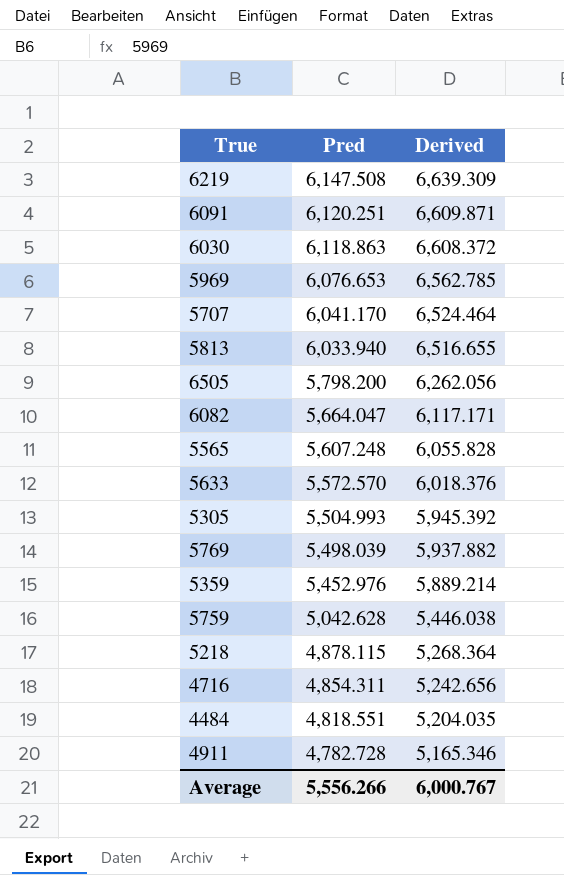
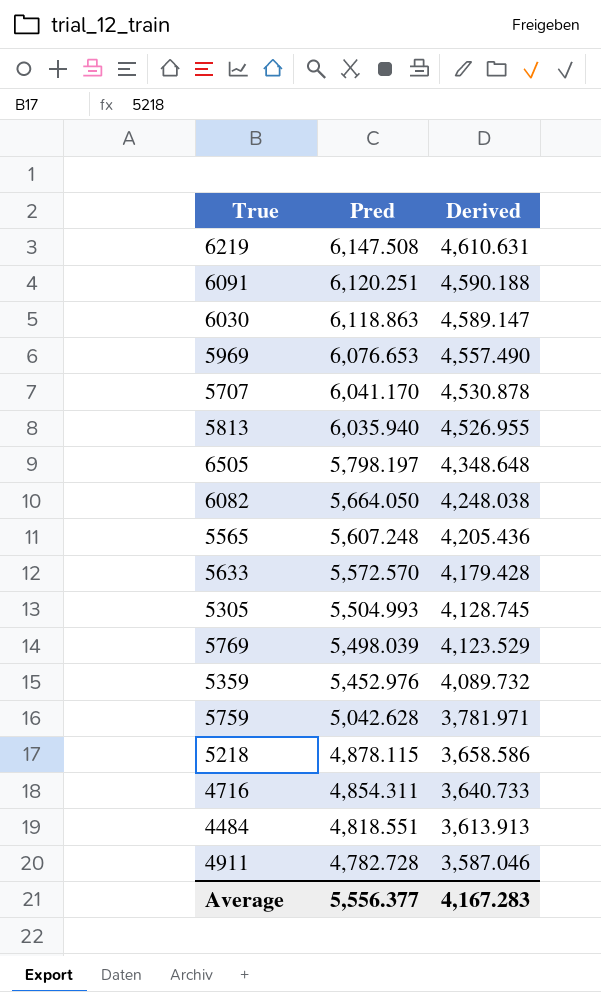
column Derived | formula: [Pred] * 1.08 -> [Pred] * 0.75
5813 | Pred: 6,033.940 -> 6,035.940
6505 | Pred: 5,798.200 -> 5,798.197
6082 | Pred: 5,664.047 -> 5,664.050
Average | Pred: 5,556.266 -> 5,556.377
Average | Derived: 6,000.767 -> 4,167.283

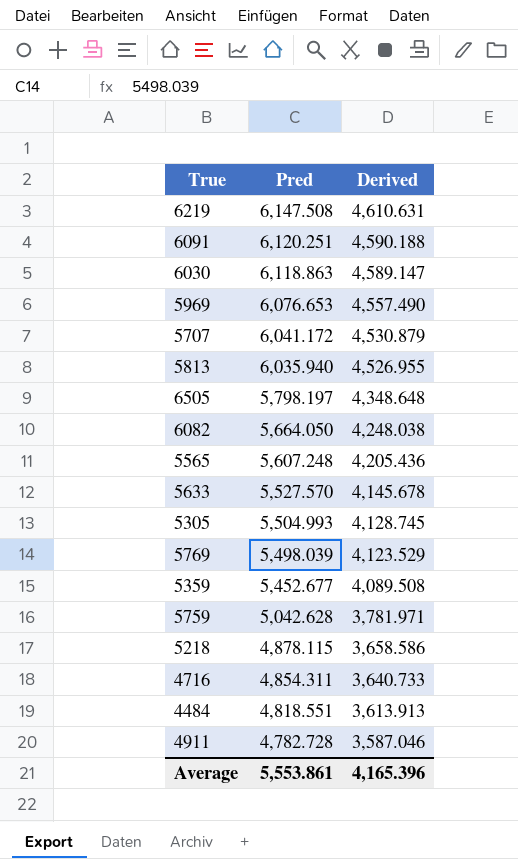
5707 | Pred: 6,041.170 -> 6,041.172
5707 | Derived: 4,530.878 -> 4,530.879
5633 | Pred: 5,572.570 -> 5,527.570
5633 | Derived: 4,179.428 -> 4,145.678
5359 | Pred: 5,452.976 -> 5,452.677
5359 | Derived: 4,089.732 -> 4,089.508
Average | Pred: 5,556.377 -> 5,553.861
Average | Derived: 4,167.283 -> 4,165.396

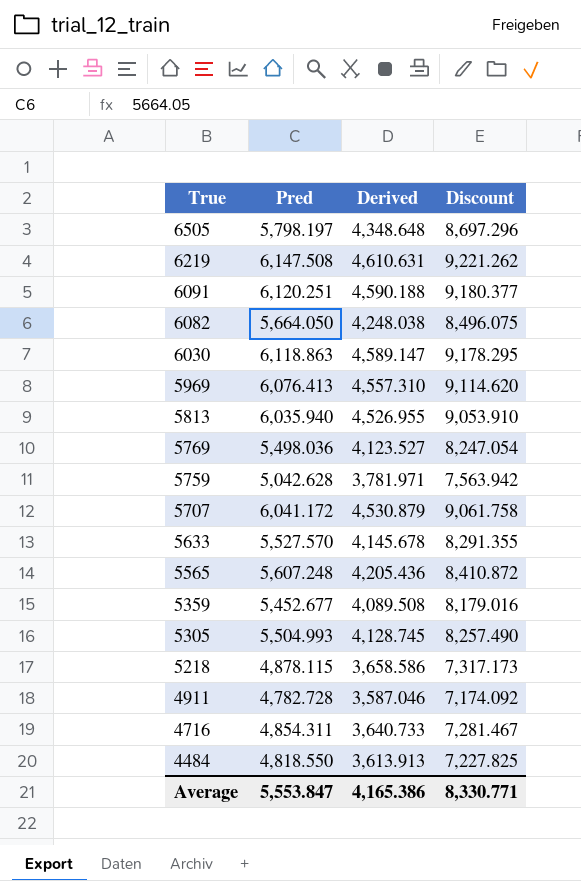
row order: Pred descending -> True descending
column Discount | formula: none -> [Pred] * 1.5
5969 | Pred: 6,076.653 -> 6,076.413
5969 | Derived: 4,557.490 -> 4,557.310
5769 | Pred: 5,498.039 -> 5,498.036
5769 | Derived: 4,123.529 -> 4,123.527
4484 | Pred: 4,818.551 -> 4,818.550
Average | Pred: 5,553.861 -> 5,553.847
Average | Derived: 4,165.396 -> 4,165.386

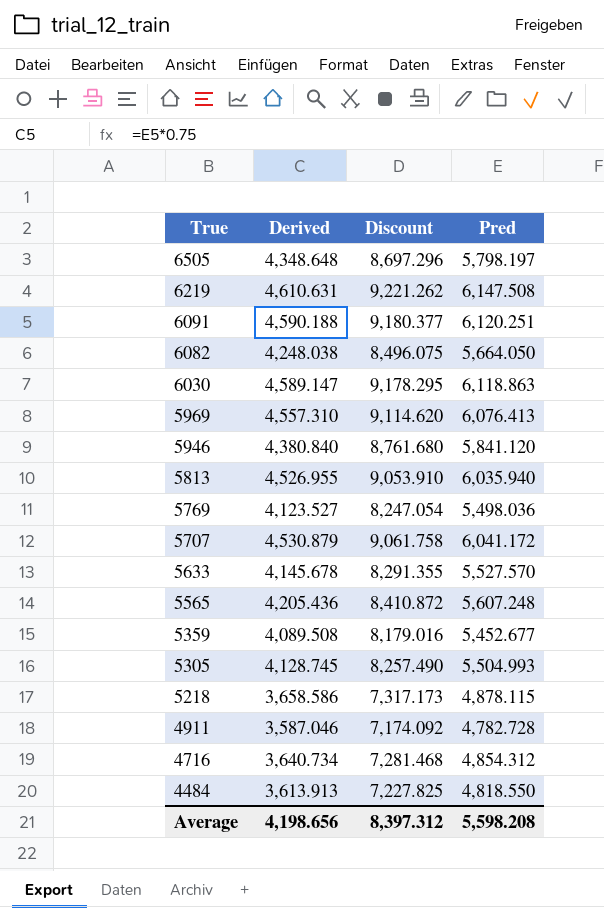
column Pred | position: 2 -> 4
row 5759: 5,042.628 | 3,781.971 | 7,563.942 -> none
row 5946: none -> 4,380.840 | 8,761.680 | 5,841.120
4716 | Derived: 3,640.733 -> 3,640.734
4716 | Discount: 7,281.467 -> 7,281.468
4716 | Pred: 4,854.311 -> 4,854.312
Average | Derived: 4,165.386 -> 4,198.656
Average | Discount: 8,330.771 -> 8,397.312
Average | Pred: 5,553.847 -> 5,598.208

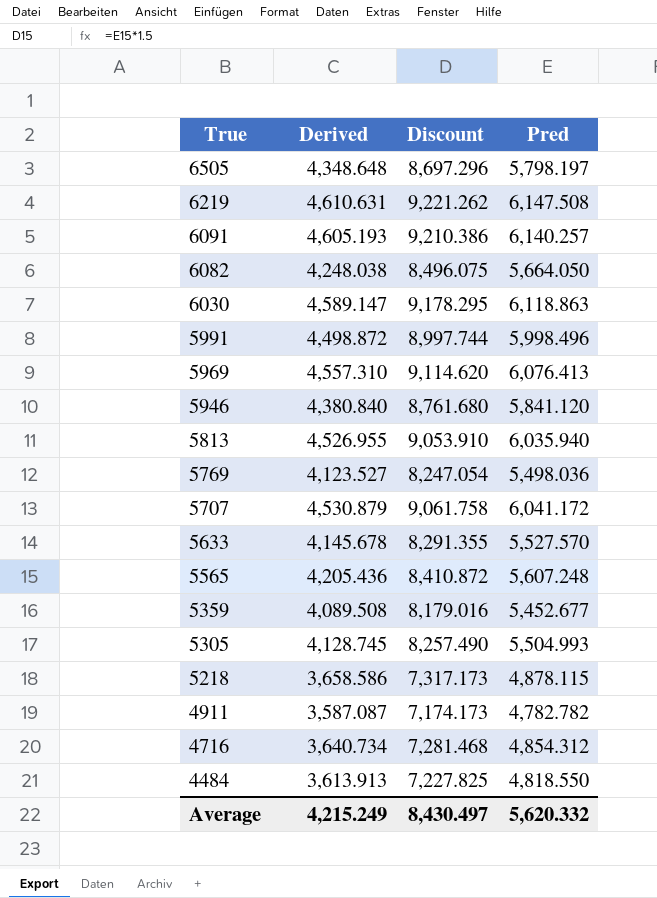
6091 | Derived: 4,590.188 -> 4,605.193
6091 | Discount: 9,180.377 -> 9,210.386
6091 | Pred: 6,120.251 -> 6,140.257
row 5991: none -> 4,498.872 | 8,997.744 | 5,998.496
4911 | Derived: 3,587.046 -> 3,587.087
4911 | Discount: 7,174.092 -> 7,174.173
4911 | Pred: 4,782.728 -> 4,782.782
Average | Derived: 4,198.656 -> 4,215.249
Average | Discount: 8,397.312 -> 8,430.497
Average | Pred: 5,598.208 -> 5,620.332

